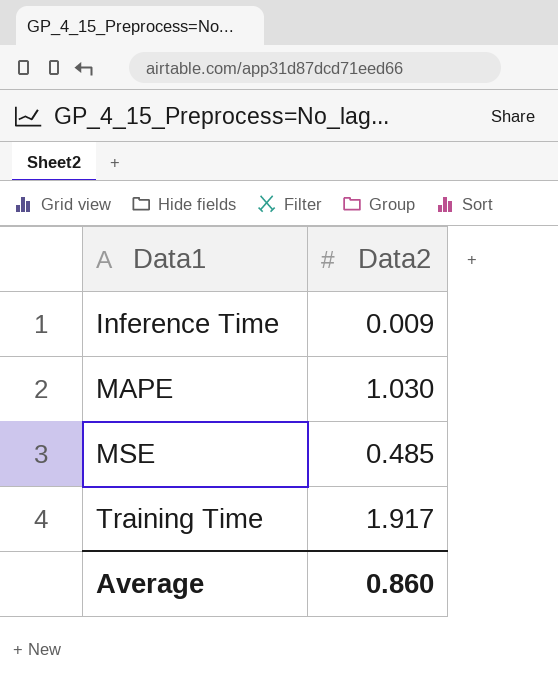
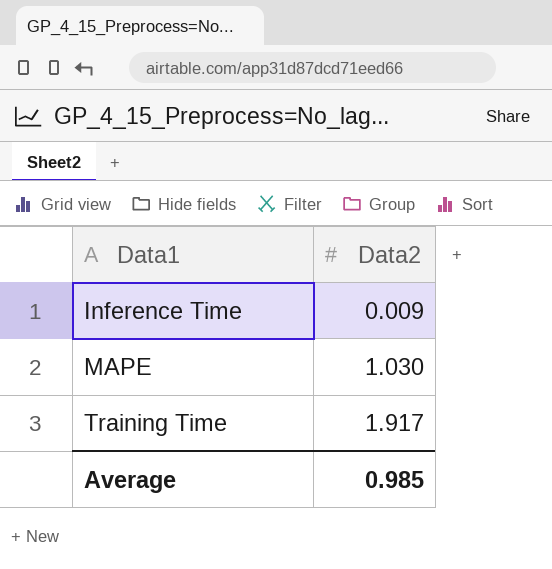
row MSE: 0.485 -> none
Average | Data2: 0.860 -> 0.985

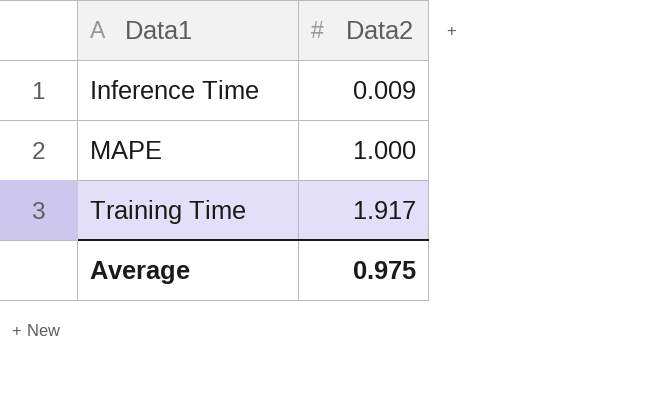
MAPE | Data2: 1.030 -> 1.000
Average | Data2: 0.985 -> 0.975

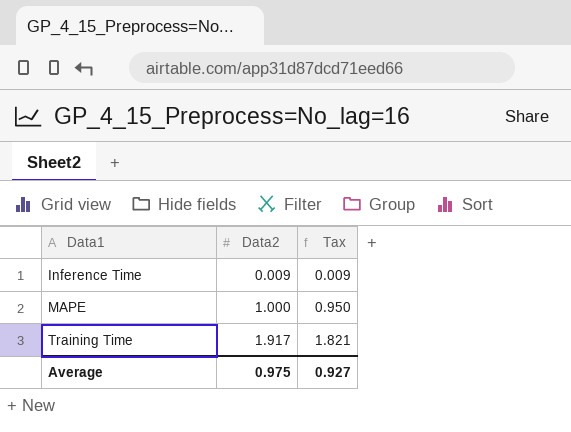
column Tax | formula: none -> [Data2] * 0.95

